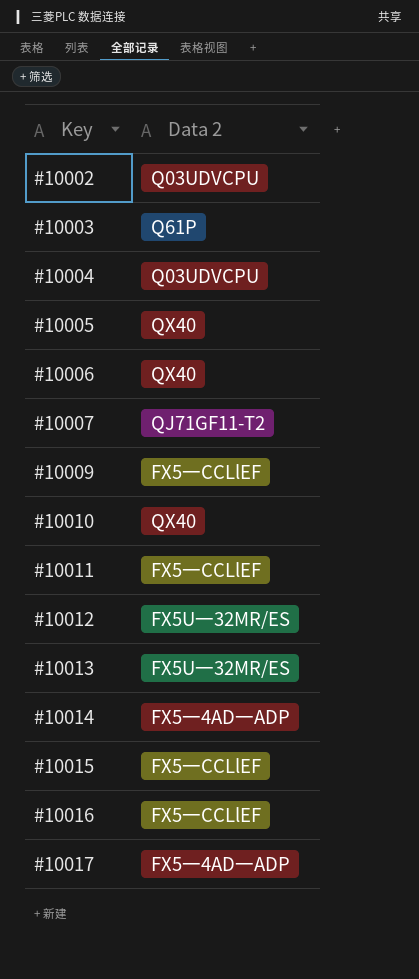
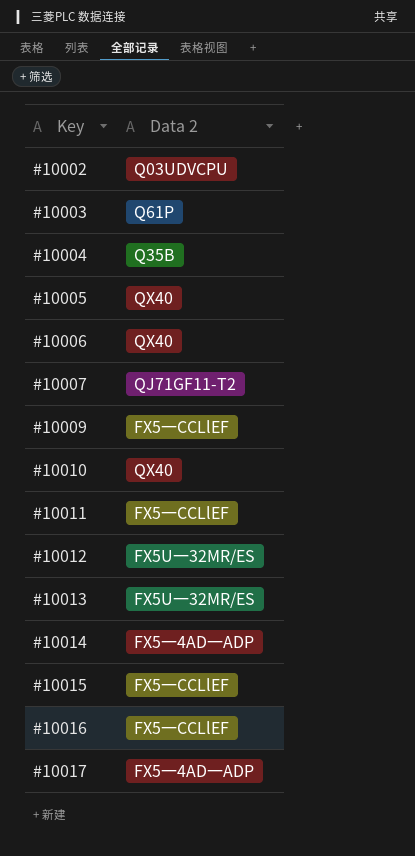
#10004 | Data 2: Q03UDVCPU -> Q35B

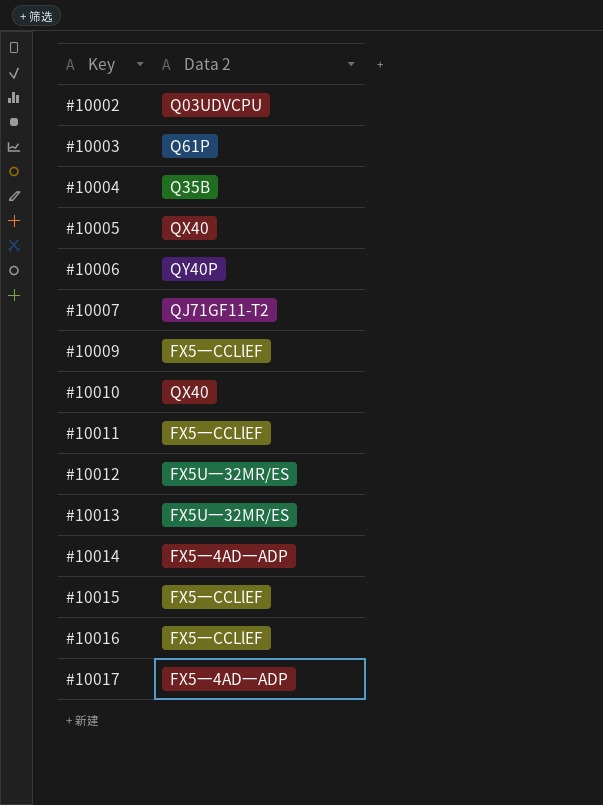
#10006 | Data 2: QX40 -> QY40P

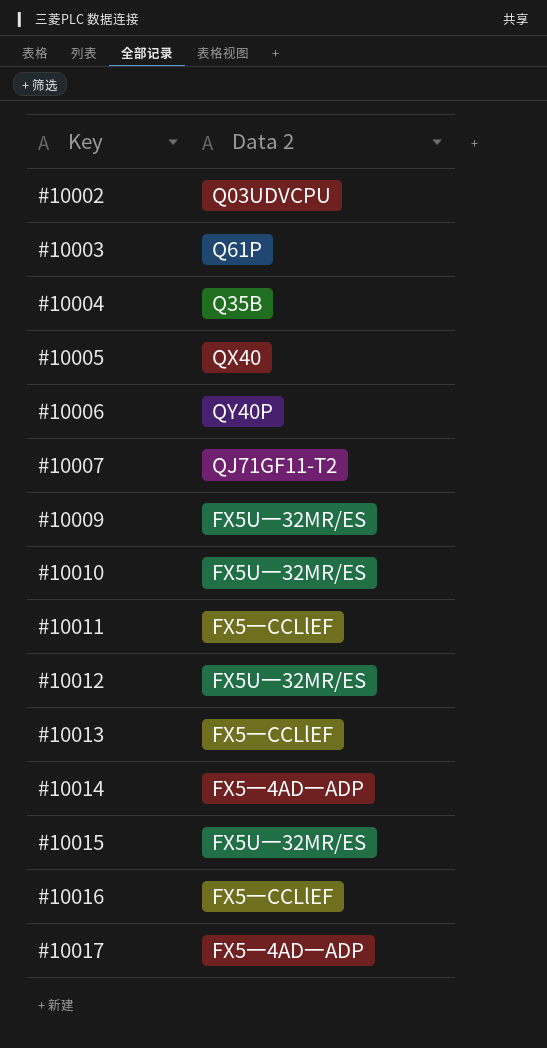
#10009 | Data 2: FX5一CCLlEF -> FX5U一32MR/ES
#10010 | Data 2: QX40 -> FX5U一32MR/ES
#10013 | Data 2: FX5U一32MR/ES -> FX5一CCLlEF
#10015 | Data 2: FX5一CCLlEF -> FX5U一32MR/ES

